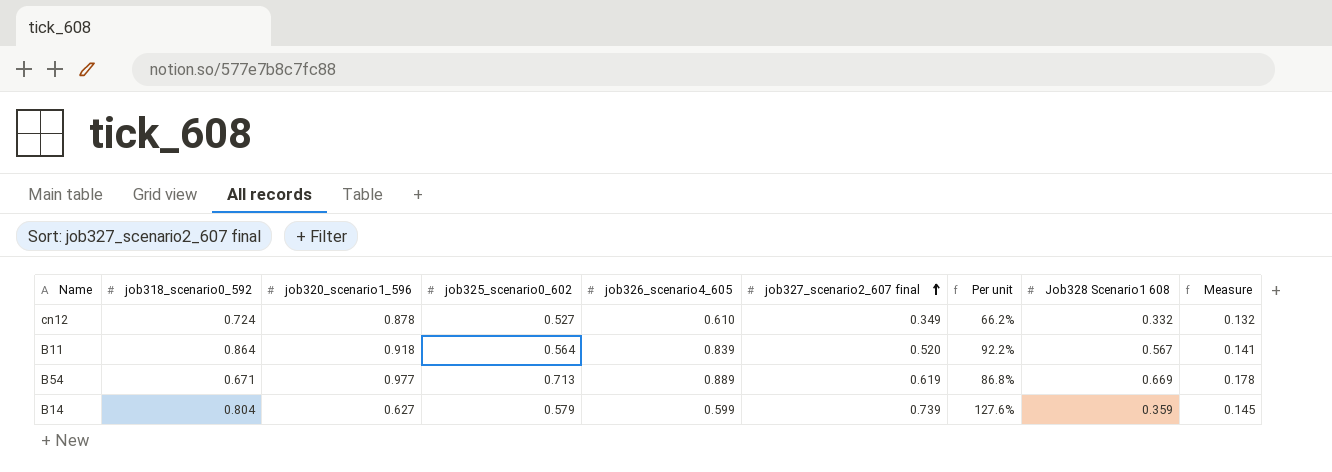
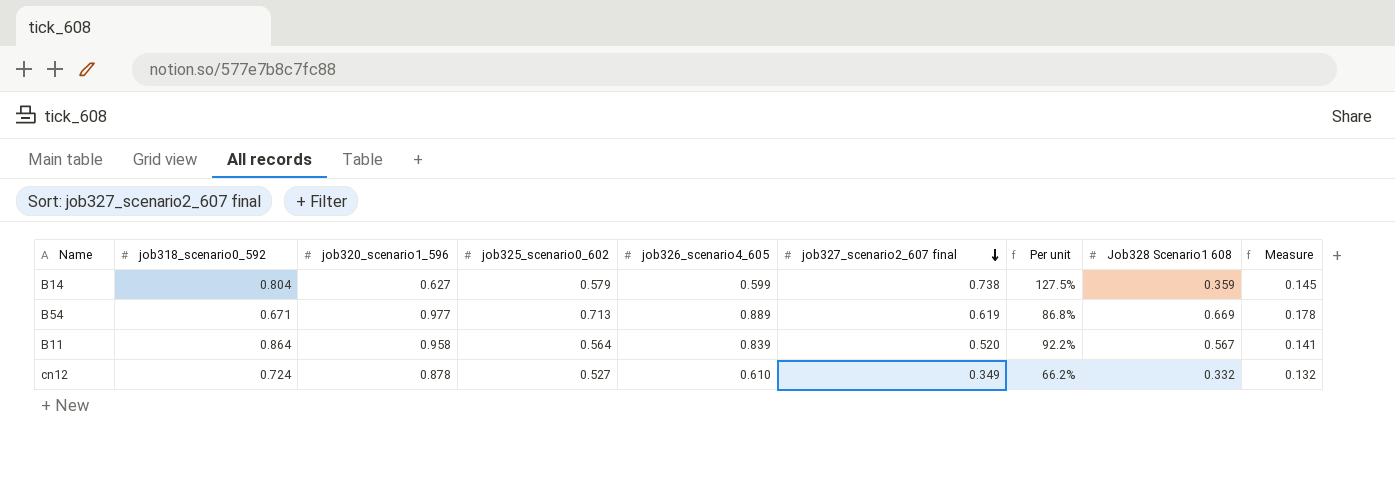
row order: job327_scenario2_607 final ascending -> job327_scenario2_607 final descending
B14 | job327_scenario2_607 final: 0.739 -> 0.738
B14 | Per unit: 127.6% -> 127.5%
B11 | job320_scenario1_596: 0.918 -> 0.958

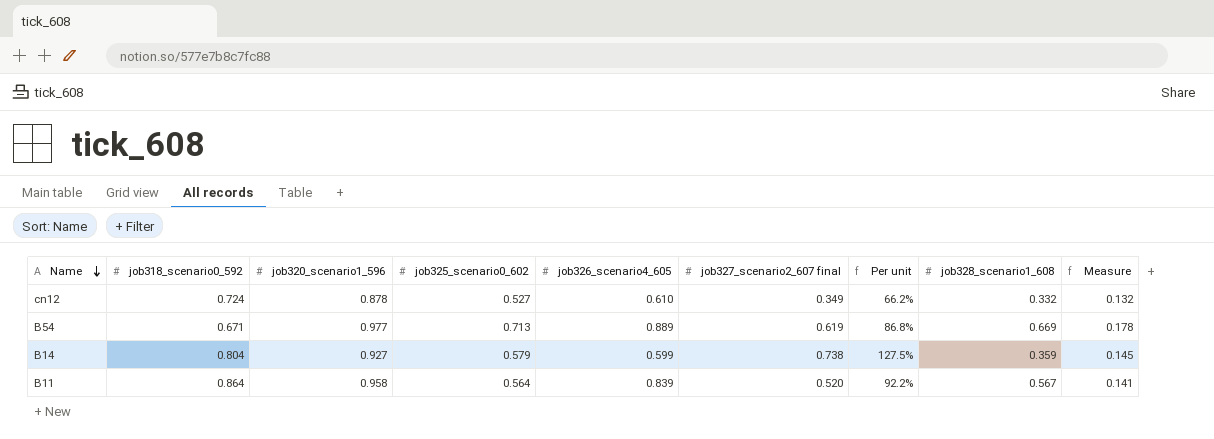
row order: job327_scenario2_607 final descending -> Name descending
column name: Job328 Scenario1 608 -> job328_scenario1_608
B14 | job320_scenario1_596: 0.627 -> 0.927

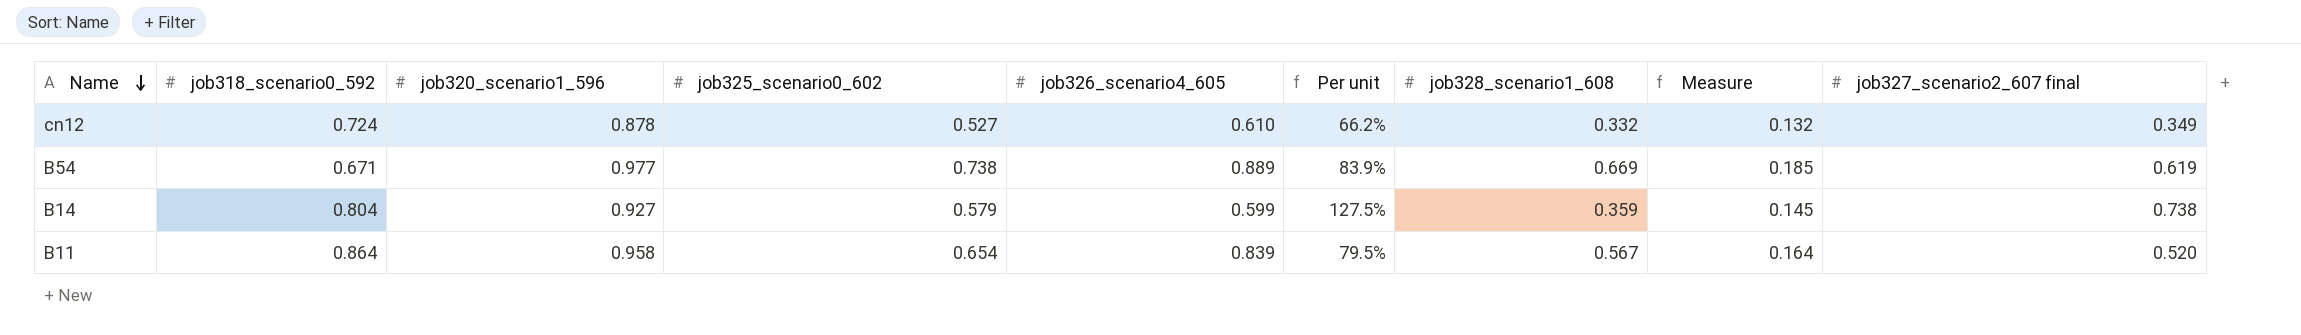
column job327_scenario2_607 final | position: 6 -> 9
B54 | job325_scenario0_602: 0.713 -> 0.738
B54 | Per unit: 86.8% -> 83.9%
B54 | Measure: 0.178 -> 0.185
B11 | job325_scenario0_602: 0.564 -> 0.654
B11 | Per unit: 92.2% -> 79.5%
B11 | Measure: 0.141 -> 0.164

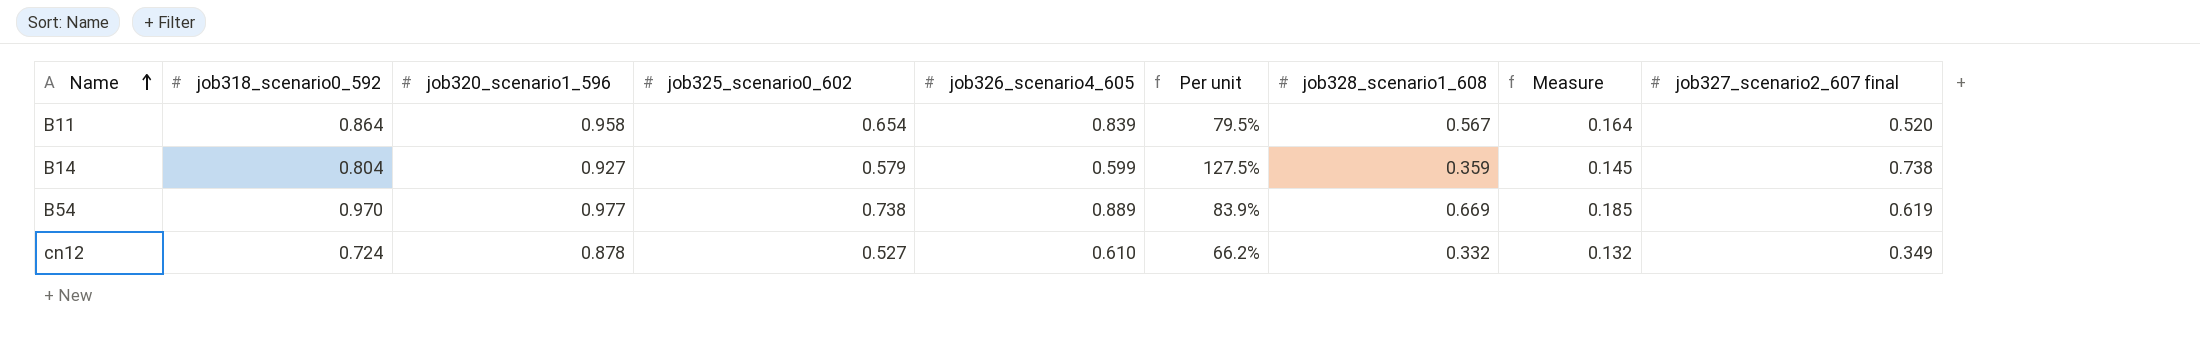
row order: Name descending -> Name ascending
B54 | job318_scenario0_592: 0.671 -> 0.970

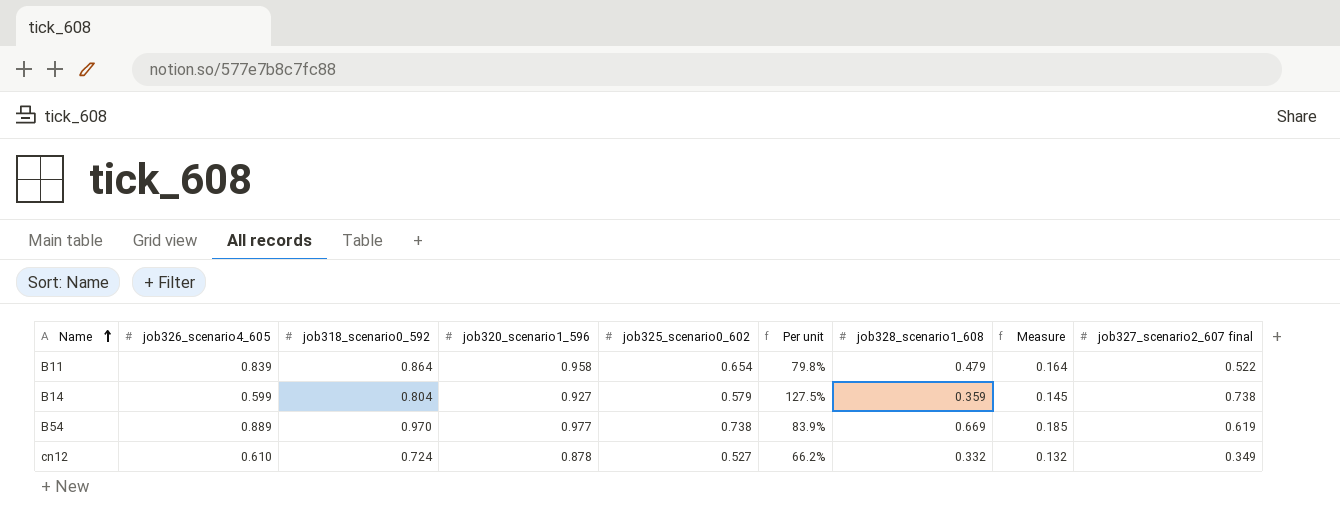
column job326_scenario4_605 | position: 5 -> 2
B11 | Per unit: 79.5% -> 79.8%
B11 | job328_scenario1_608: 0.567 -> 0.479
B11 | job327_scenario2_607 final: 0.520 -> 0.522

